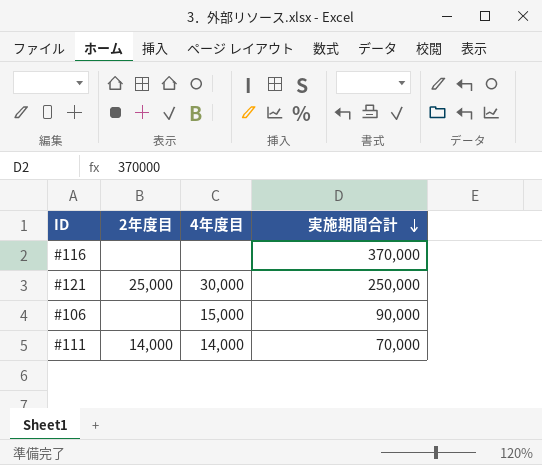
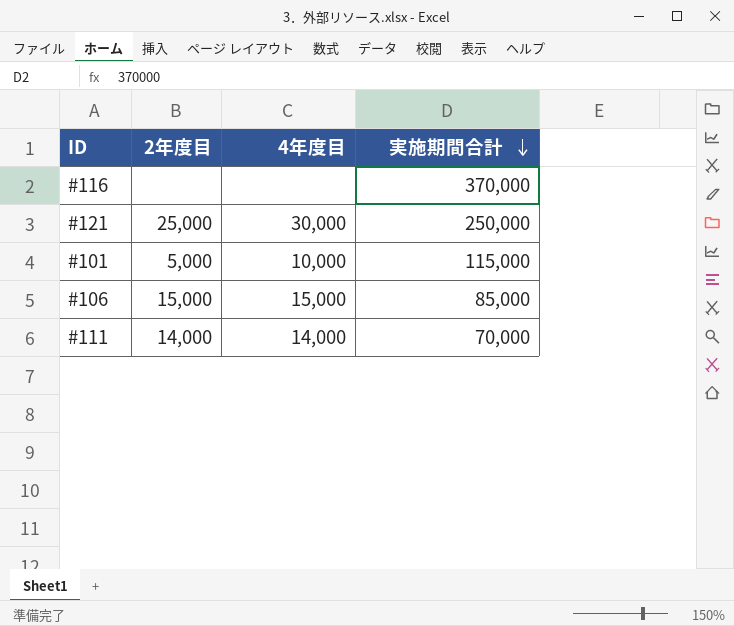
row #101: none -> 5,000 | 10,000 | 115,000
#106 | 2年度目: none -> 15,000
#106 | 実施期間合計: 90,000 -> 85,000

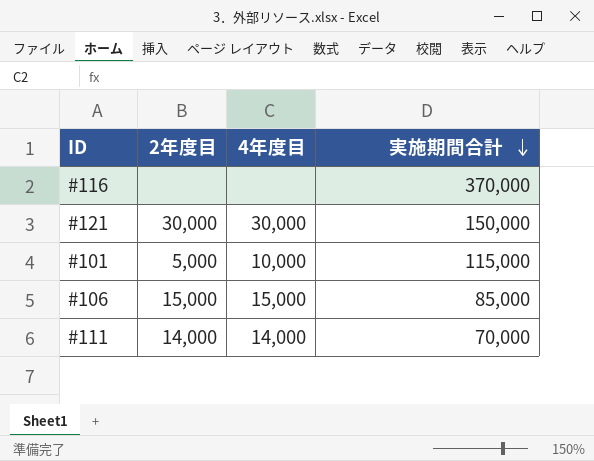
#121 | 2年度目: 25,000 -> 30,000
#121 | 実施期間合計: 250,000 -> 150,000

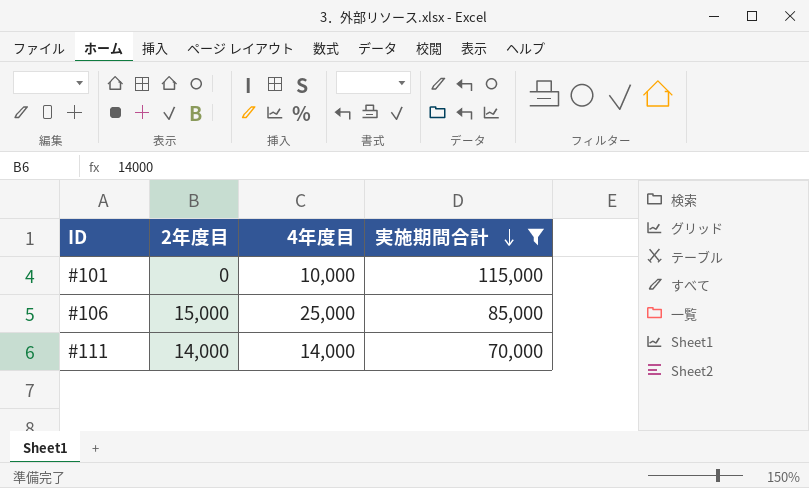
filter: none -> 実施期間合計 <= 115,000
#101 | 2年度目: 5,000 -> 0
#106 | 4年度目: 15,000 -> 25,000

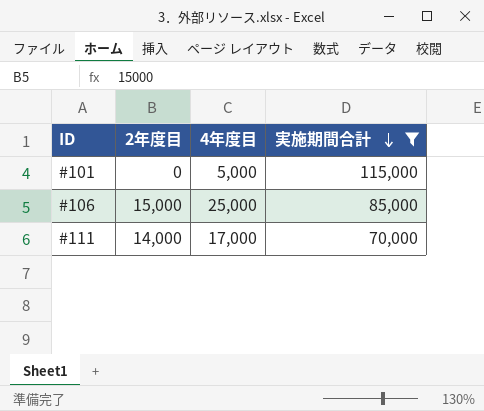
#101 | 4年度目: 10,000 -> 5,000
#111 | 4年度目: 14,000 -> 17,000

